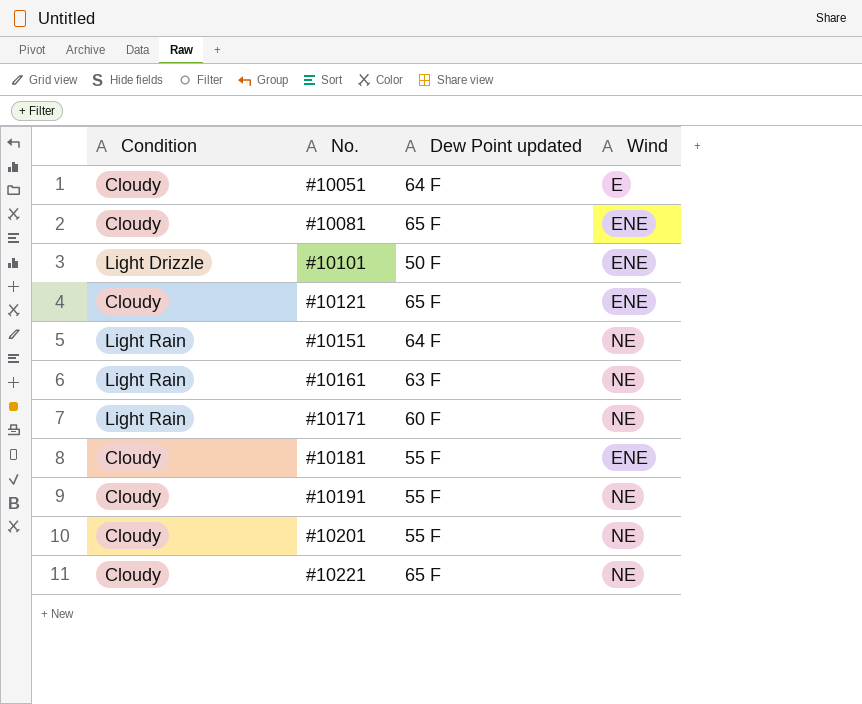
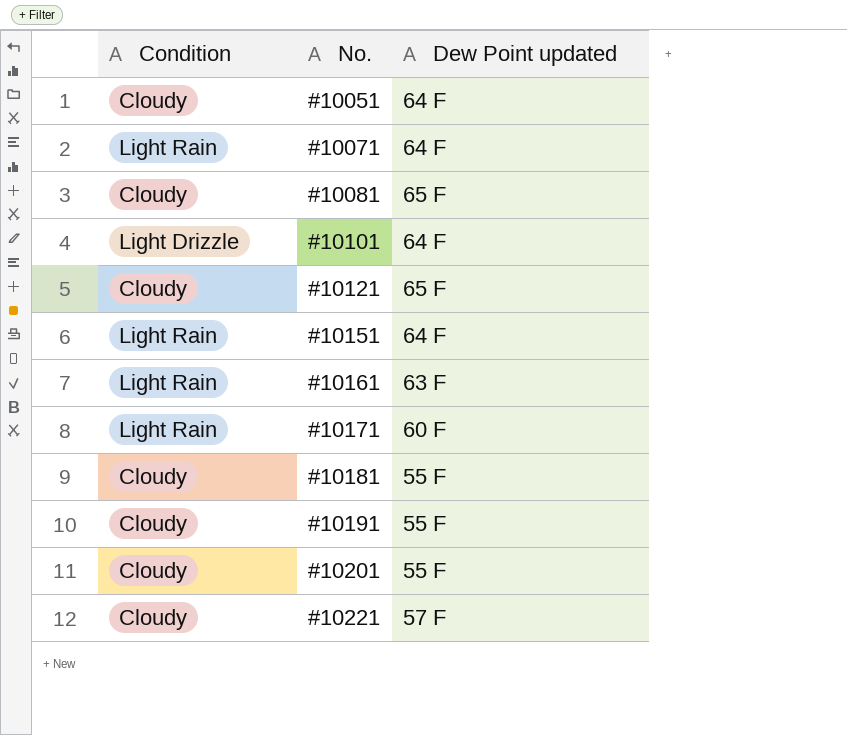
column Wind | position: 4 -> none
row #10071: none -> Light Rain | 64 F
#10101 | Dew Point updated: 50 F -> 64 F
#10221 | Dew Point updated: 65 F -> 57 F

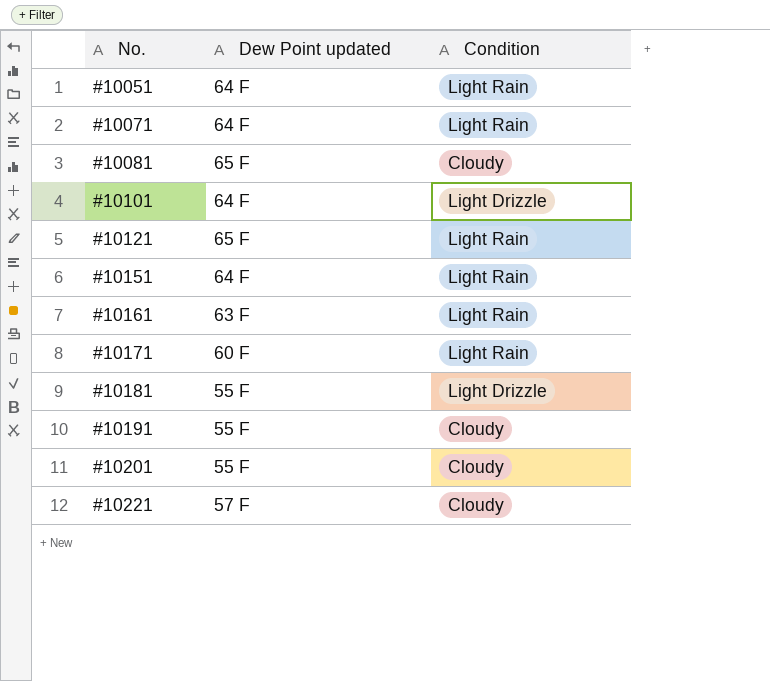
column Condition | position: 1 -> 3
#10051 | Condition: Cloudy -> Light Rain
#10121 | Condition: Cloudy -> Light Rain
#10181 | Condition: Cloudy -> Light Drizzle

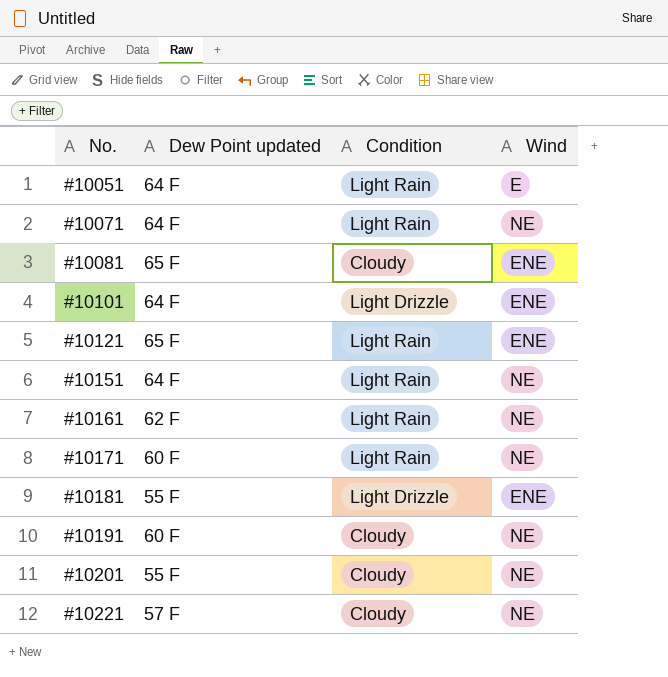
column Wind | position: none -> 4
#10161 | Dew Point updated: 63 F -> 62 F
#10191 | Dew Point updated: 55 F -> 60 F

